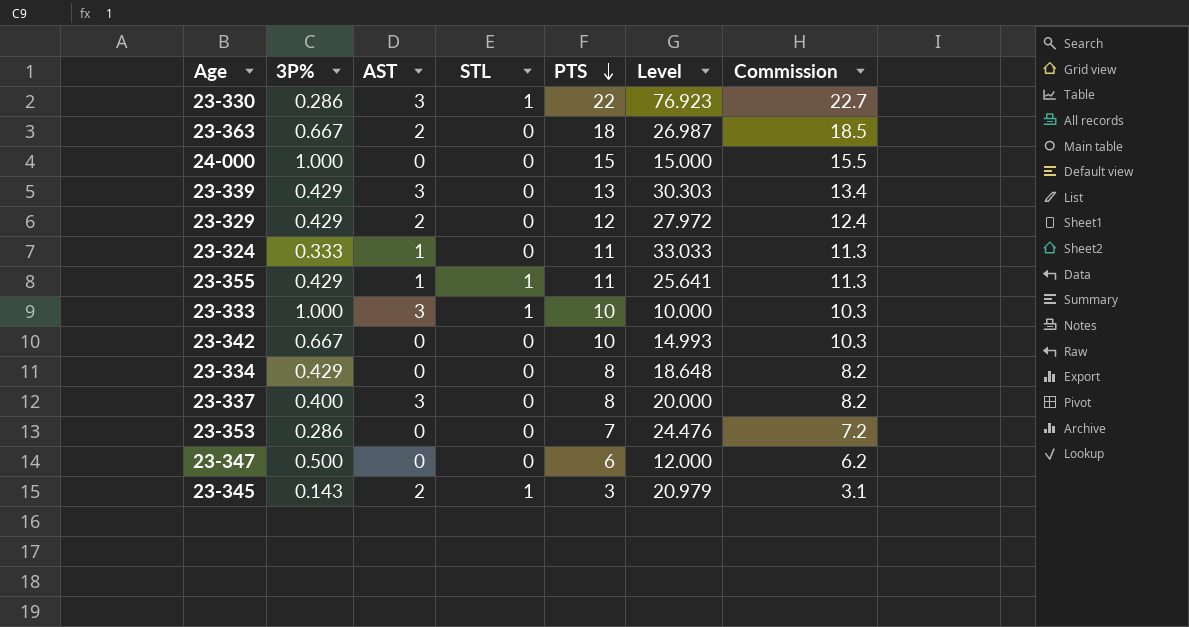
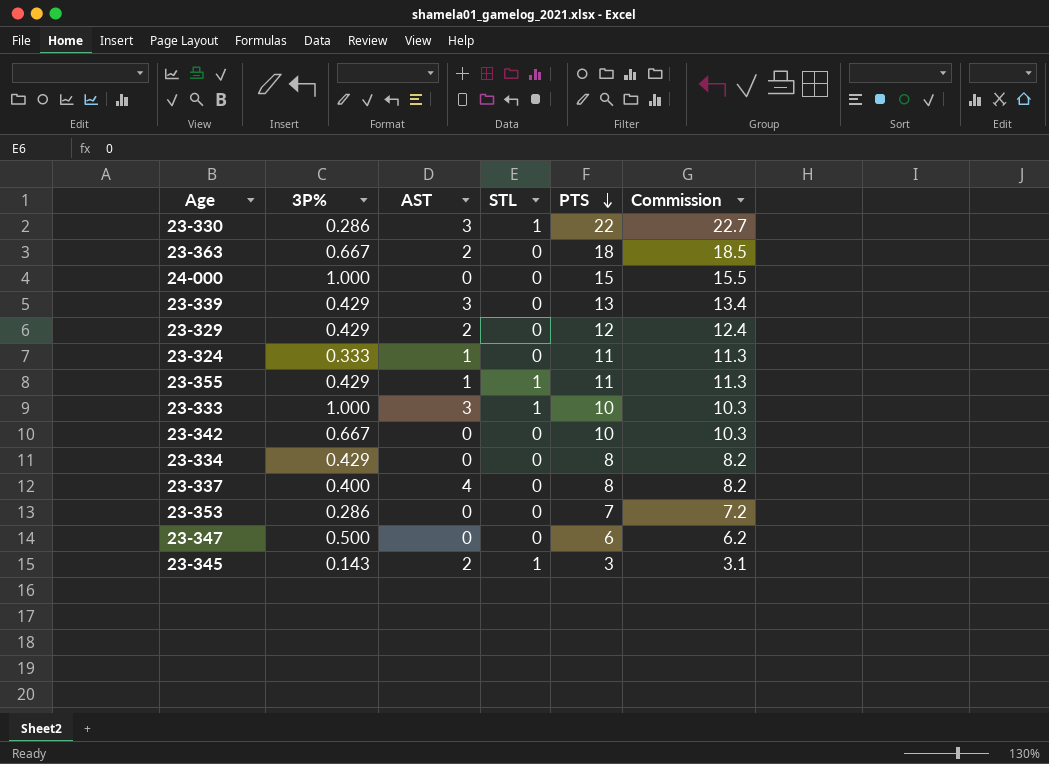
column Level | formula: [PTS] / [3P%] -> none
23-337 | AST: 3 -> 4

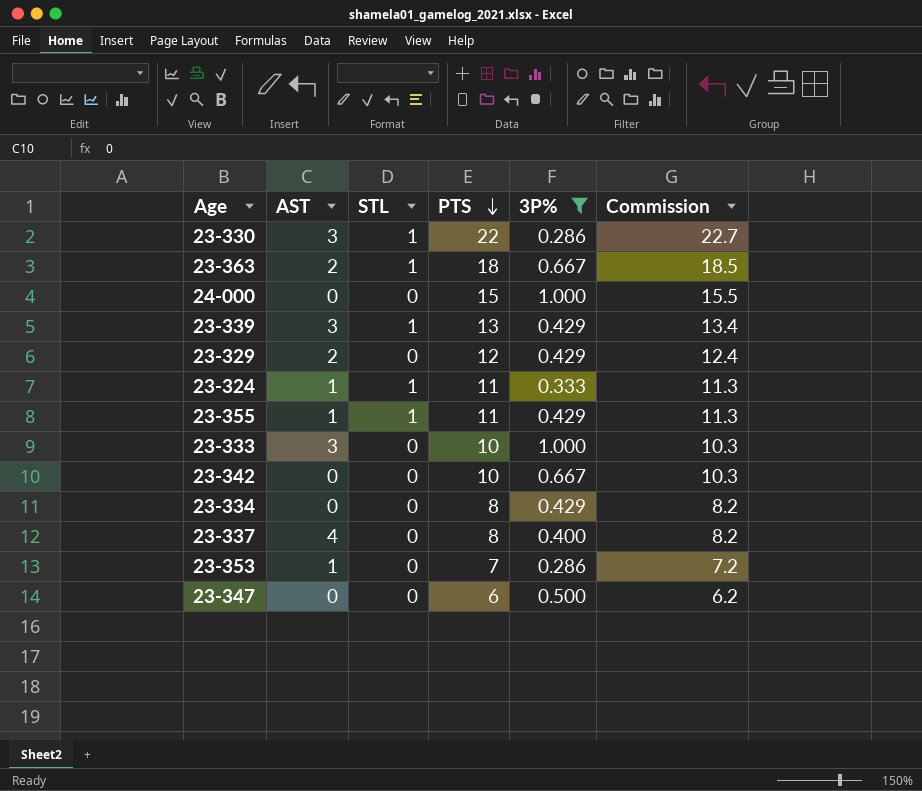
filter: none -> 3P% != 0.143
column 3P% | position: 2 -> 5
23-363 | STL: 0 -> 1
23-339 | STL: 0 -> 1
23-324 | STL: 0 -> 1
23-333 | STL: 1 -> 0
23-353 | AST: 0 -> 1

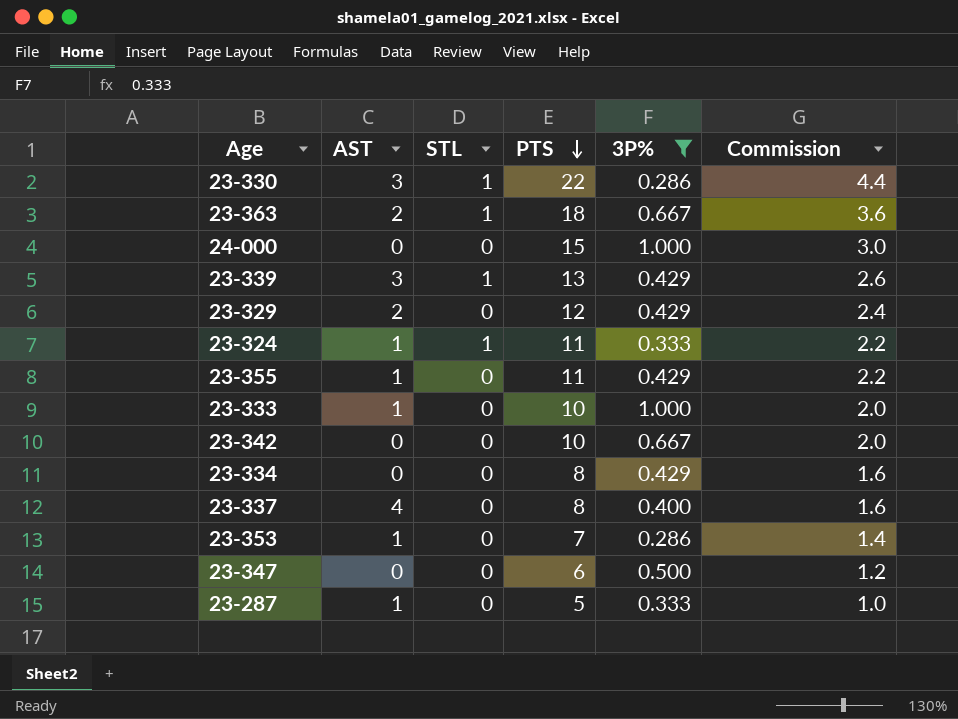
column Commission | formula: [PTS] * 1.03 -> [PTS] * 0.2
23-355 | STL: 1 -> 0
23-333 | AST: 3 -> 1
row 23-287: none -> 1 | 0 | 5 | 0.333 | 1.0

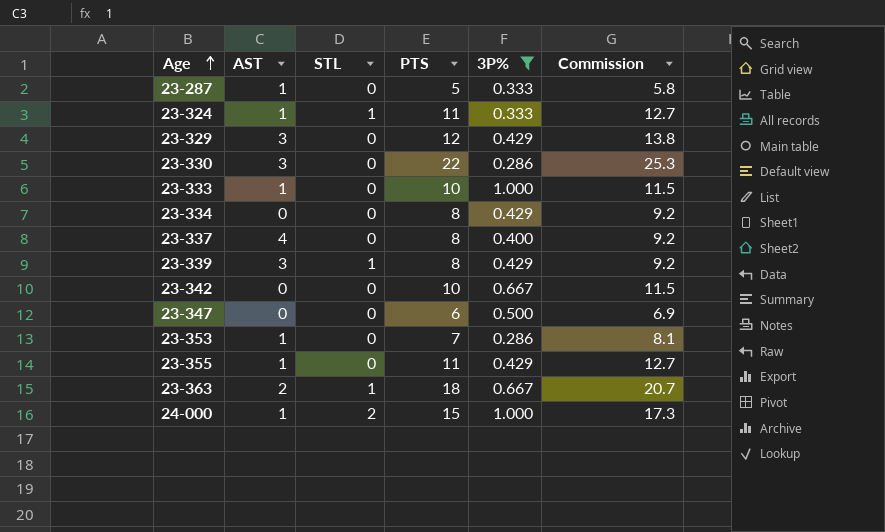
row order: PTS descending -> Age ascending
column Commission | formula: [PTS] * 0.2 -> [PTS] * 1.15
23-329 | AST: 2 -> 3
23-330 | STL: 1 -> 0
23-339 | PTS: 13 -> 8
24-000 | AST: 0 -> 1
24-000 | STL: 0 -> 2

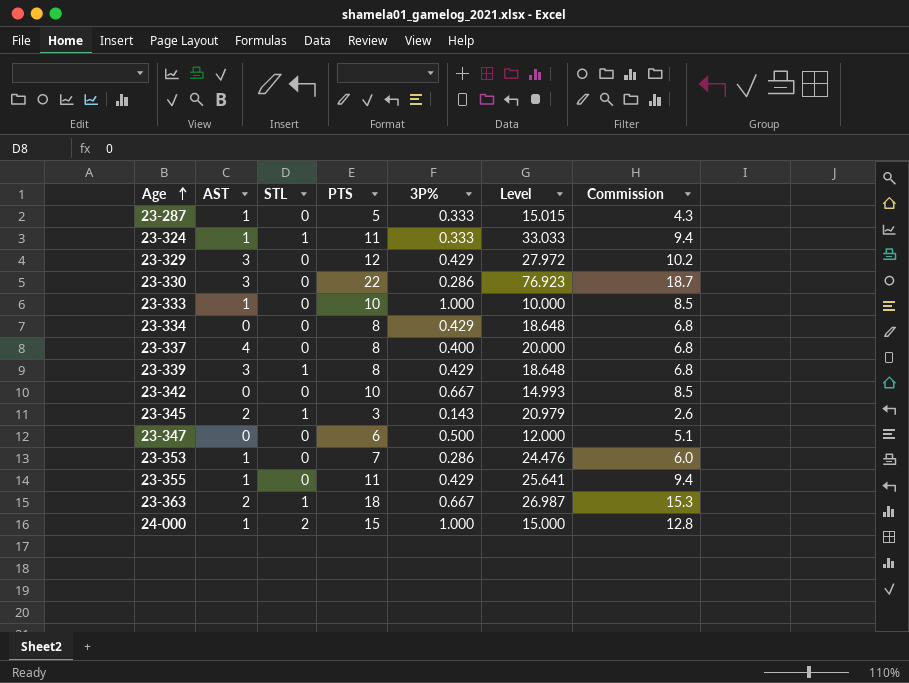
filter: 3P% != 0.143 -> none
column Level | formula: none -> [PTS] / [3P%]
column Commission | formula: [PTS] * 1.15 -> [PTS] * 0.85

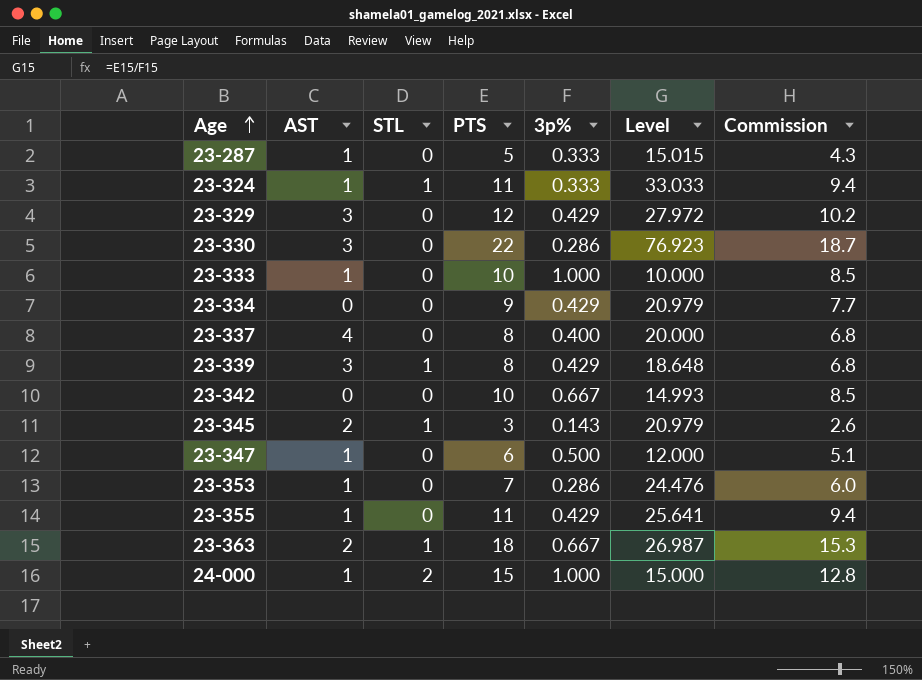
column name: 3P% -> 3p%
23-334 | PTS: 8 -> 9
23-334 | Level: 18.648 -> 20.979
23-334 | Commission: 6.8 -> 7.7
23-347 | AST: 0 -> 1

